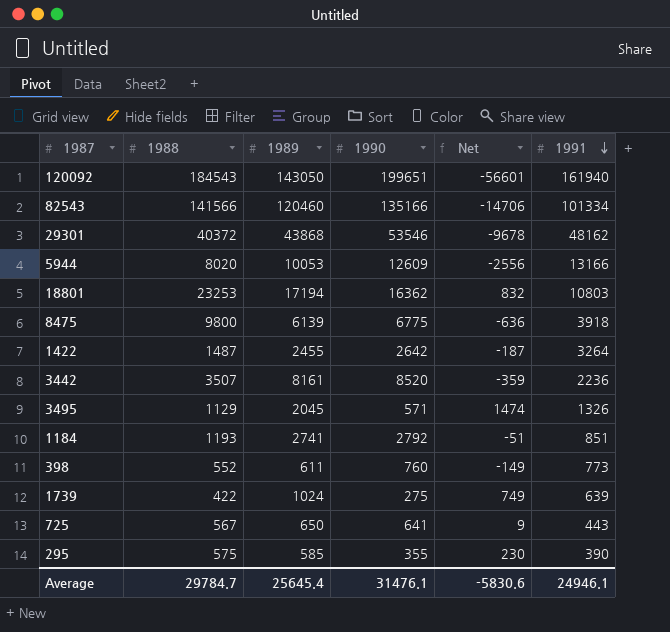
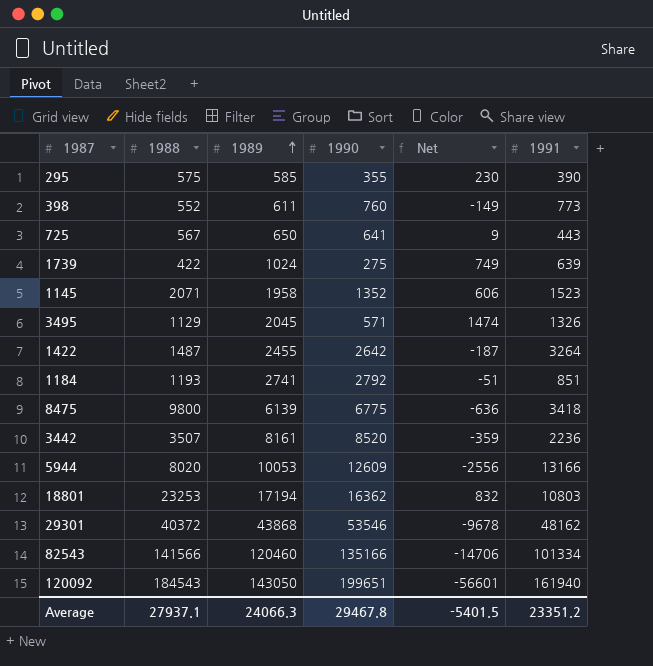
row order: 1991 descending -> 1989 ascending
row 1145: none -> 2071 | 1958 | 1352 | 606 | 1523
8475 | 1991: 3918 -> 3418
Average | 1988: 29784.7 -> 27937.1
Average | 1989: 25645.4 -> 24066.3
Average | 1990: 31476.1 -> 29467.8
Average | Net: -5830.6 -> -5401.5
Average | 1991: 24946.1 -> 23351.2

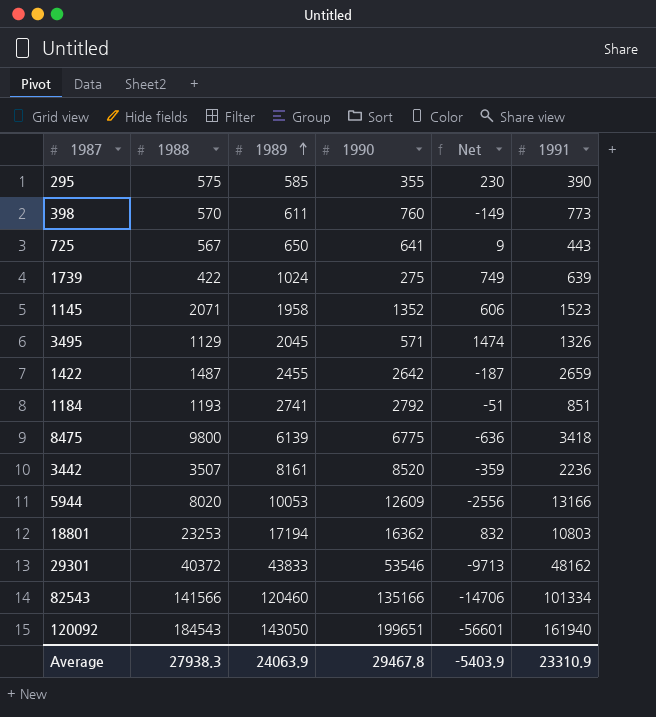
398 | 1988: 552 -> 570
1422 | 1991: 3264 -> 2659
29301 | 1989: 43868 -> 43833
29301 | Net: -9678 -> -9713
Average | 1988: 27937.1 -> 27938.3
Average | 1989: 24066.3 -> 24063.9
Average | Net: -5401.5 -> -5403.9
Average | 1991: 23351.2 -> 23310.9

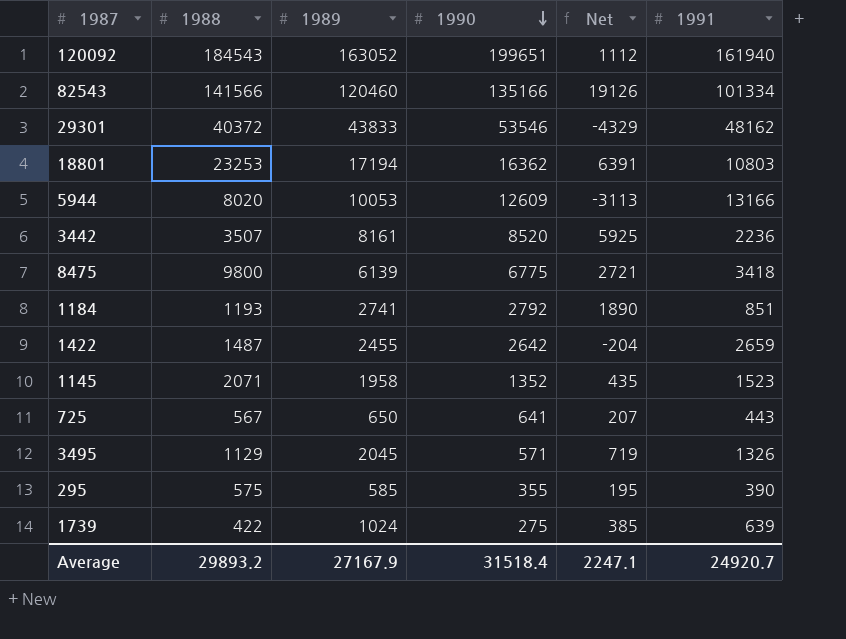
row order: 1989 ascending -> 1990 descending
column Net | formula: [1989] - [1990] -> [1989] - [1991]
row 398: 570 | 611 | 760 | -149 | 773 -> none
120092 | 1989: 143050 -> 163052
Average | 1988: 27938.3 -> 29893.2
Average | 1989: 24063.9 -> 27167.9
Average | 1990: 29467.8 -> 31518.4
Average | Net: -5403.9 -> 2247.1
Average | 1991: 23310.9 -> 24920.7

